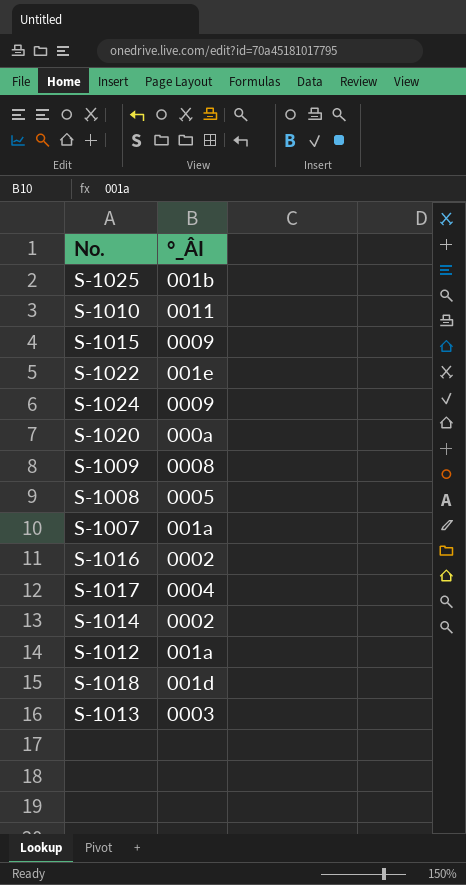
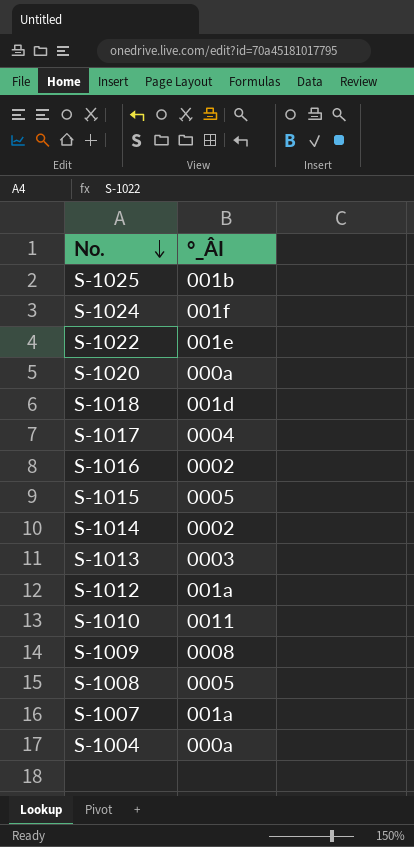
row order: none -> No. descending
S-1024 | °_ÂI: 0009 -> 001f
S-1015 | °_ÂI: 0009 -> 0005
row S-1004: none -> 000a

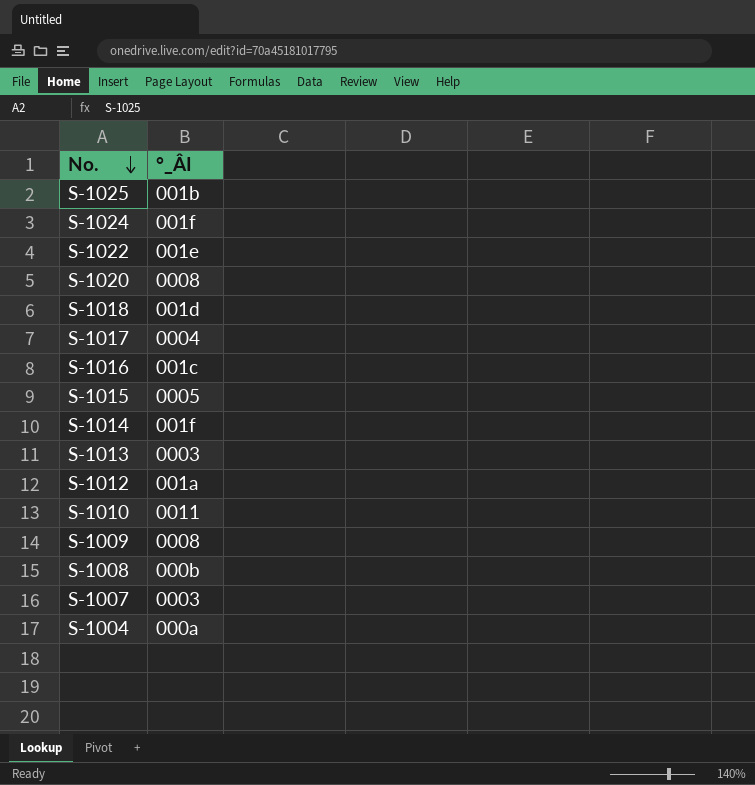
S-1020 | °_ÂI: 000a -> 0008
S-1016 | °_ÂI: 0002 -> 001c
S-1014 | °_ÂI: 0002 -> 001f
S-1008 | °_ÂI: 0005 -> 000b
S-1007 | °_ÂI: 001a -> 0003

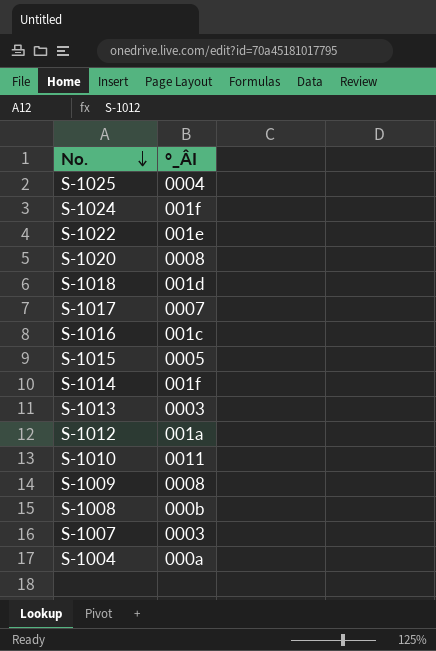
S-1025 | °_ÂI: 001b -> 0004
S-1017 | °_ÂI: 0004 -> 0007

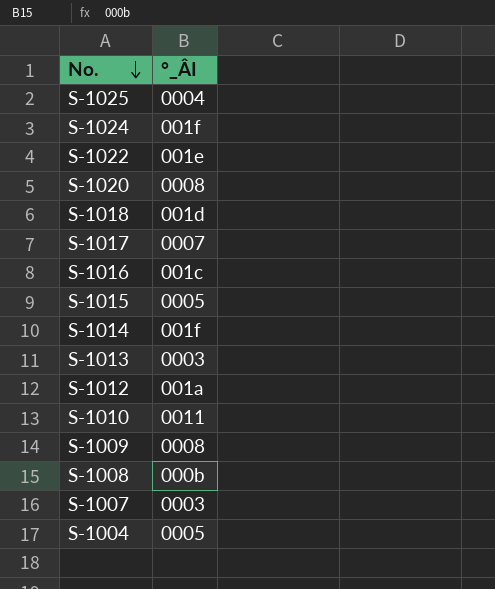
S-1004 | °_ÂI: 000a -> 0005

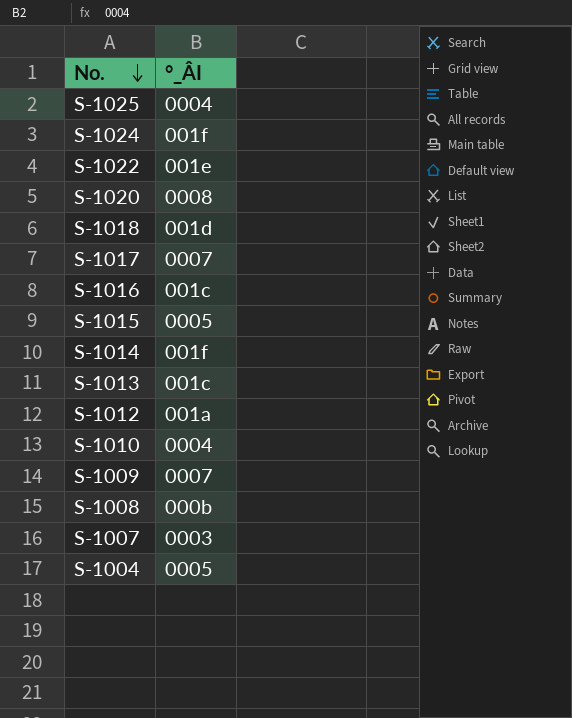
S-1013 | °_ÂI: 0003 -> 001c
S-1010 | °_ÂI: 0011 -> 0004
S-1009 | °_ÂI: 0008 -> 0007

